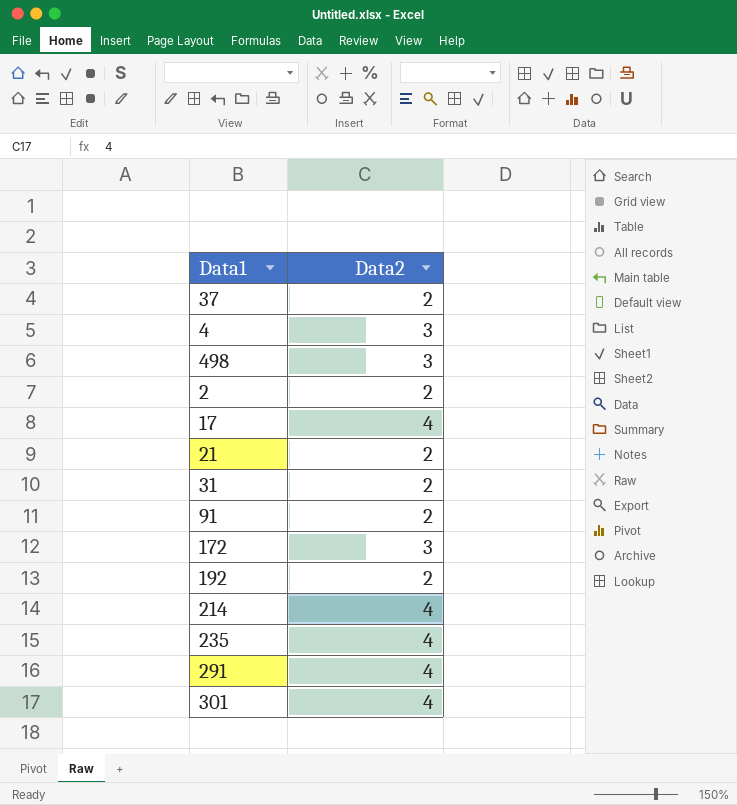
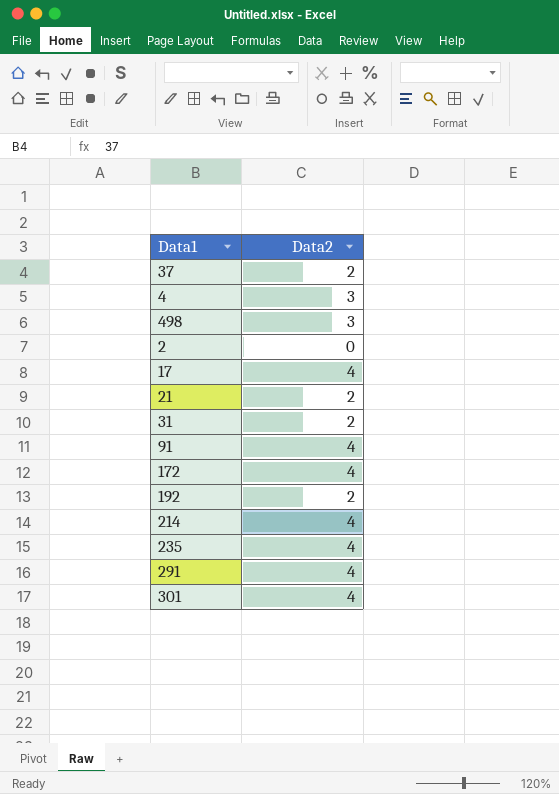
2 | Data2: 2 -> 0
91 | Data2: 2 -> 4
172 | Data2: 3 -> 4

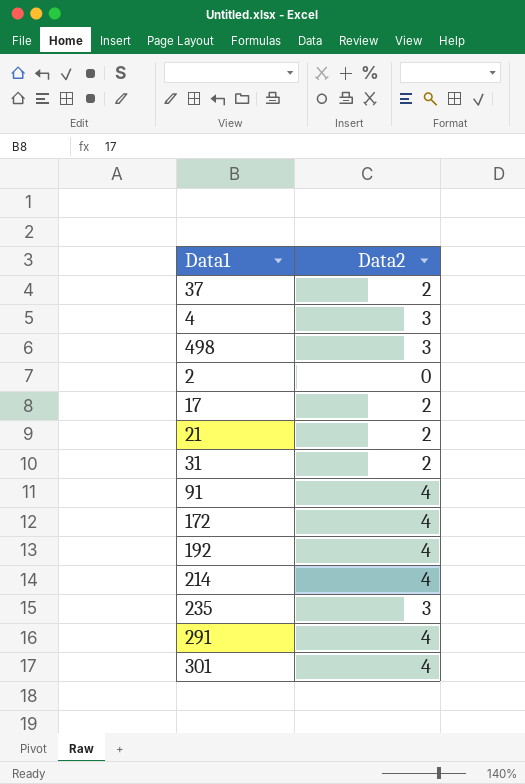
17 | Data2: 4 -> 2
192 | Data2: 2 -> 4
235 | Data2: 4 -> 3

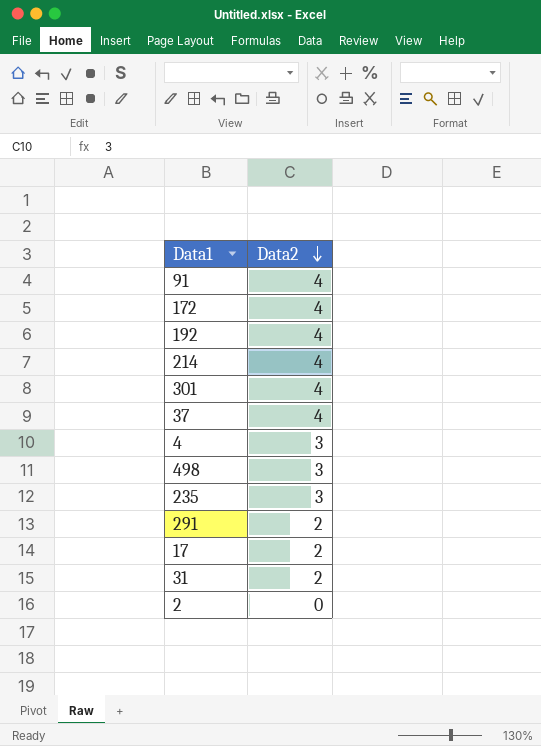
row order: none -> Data2 descending
row 21: 2 -> none
37 | Data2: 2 -> 4
291 | Data2: 4 -> 2

